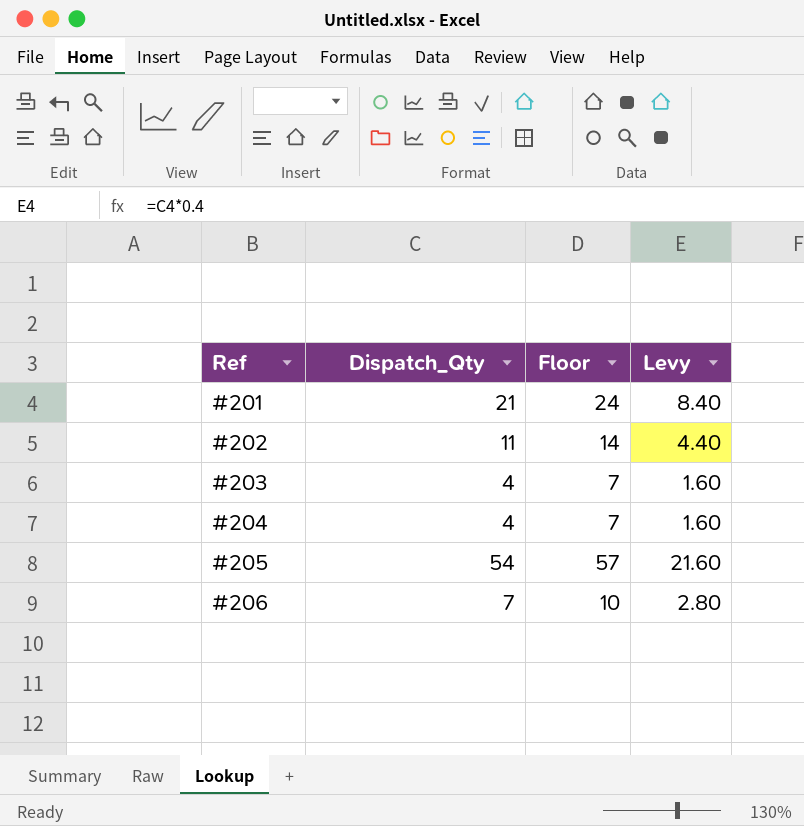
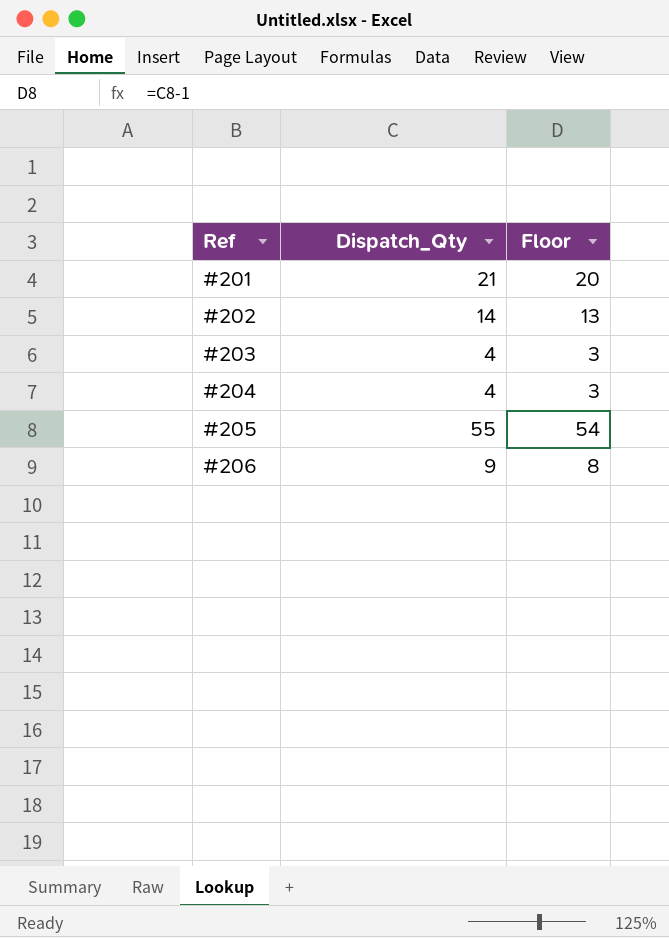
column Levy | formula: [Dispatch_Qty] * 0.4 -> none
column Floor | formula: [Dispatch_Qty] + 3 -> [Dispatch_Qty] - 1
#202 | Dispatch_Qty: 11 -> 14
#205 | Dispatch_Qty: 54 -> 55
#206 | Dispatch_Qty: 7 -> 9

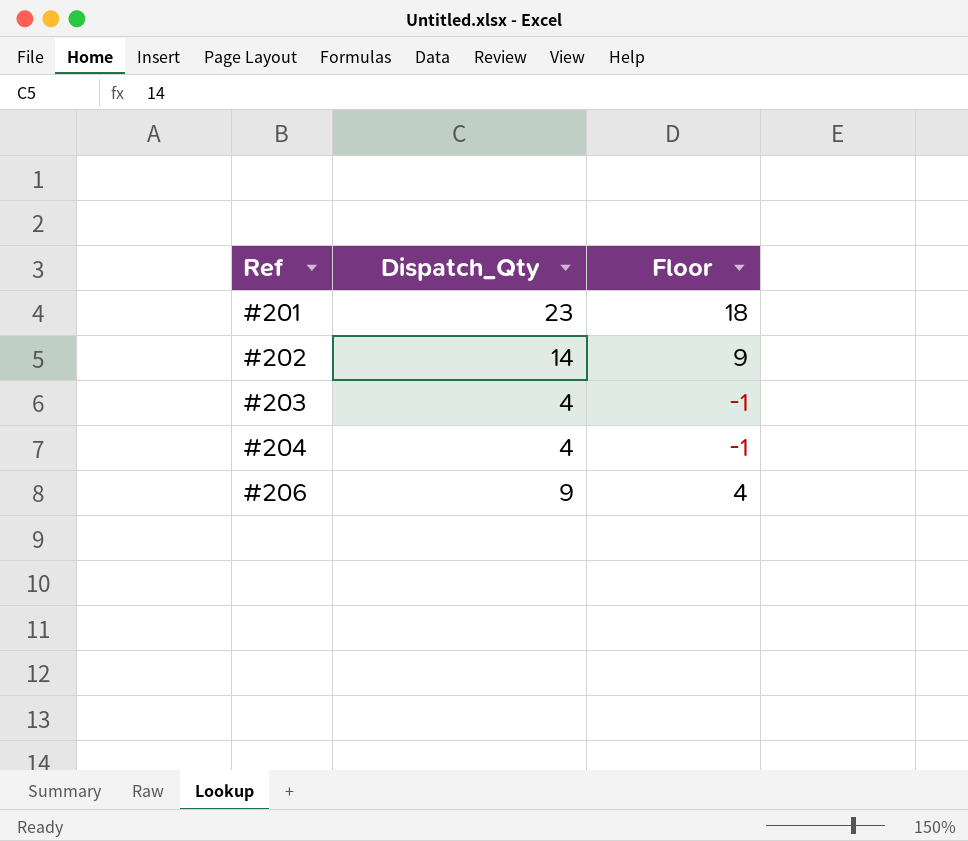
column Floor | formula: [Dispatch_Qty] - 1 -> [Dispatch_Qty] - 5
row #205: 55 | 54 -> none
#201 | Dispatch_Qty: 21 -> 23

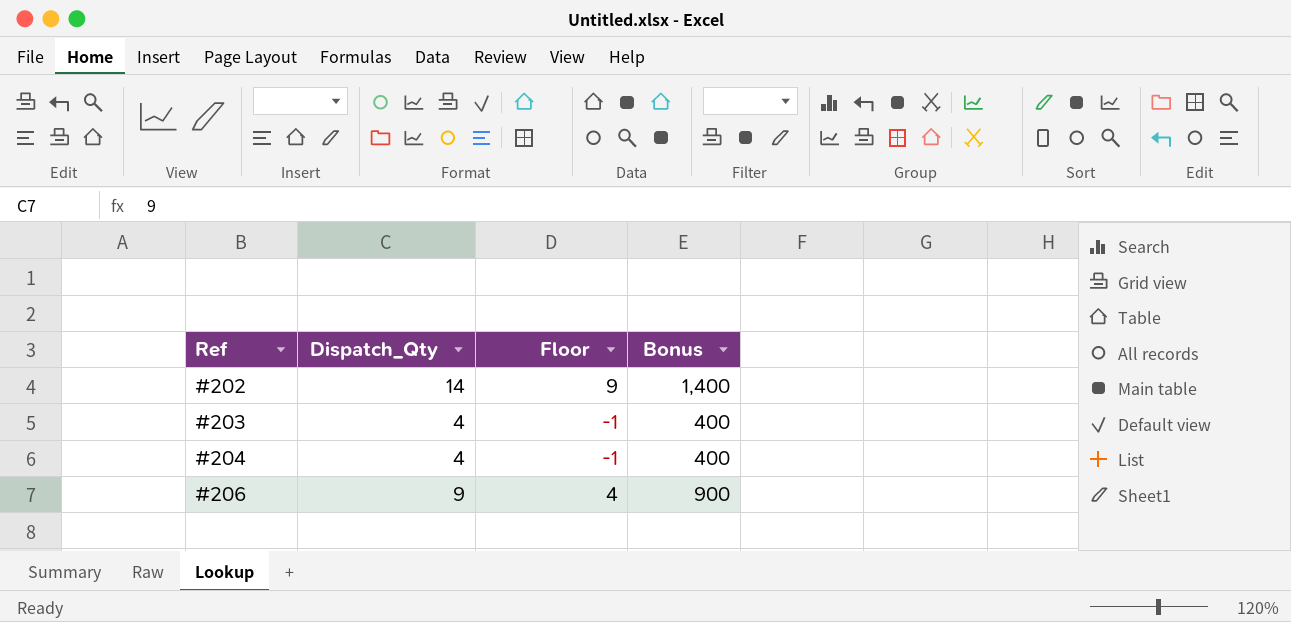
column Bonus | formula: none -> [Dispatch_Qty] * 100
row #201: 23 | 18 -> none

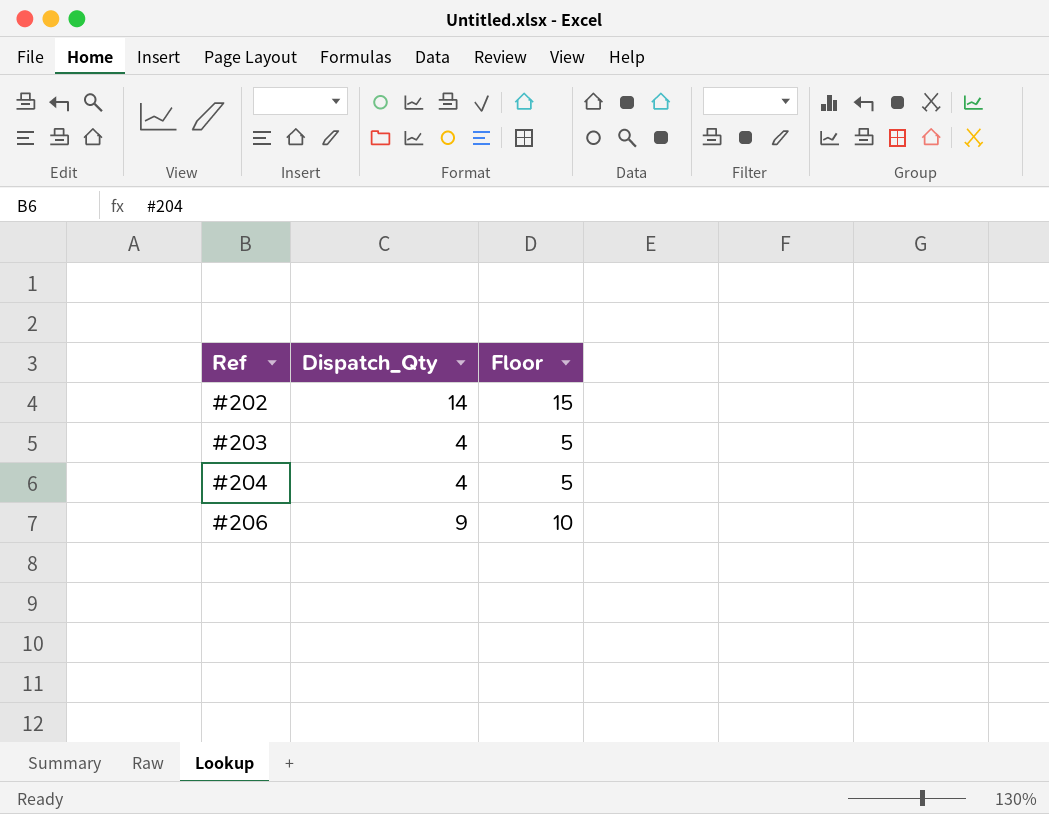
column Bonus | formula: [Dispatch_Qty] * 100 -> none
column Floor | formula: [Dispatch_Qty] - 5 -> [Dispatch_Qty] + 1

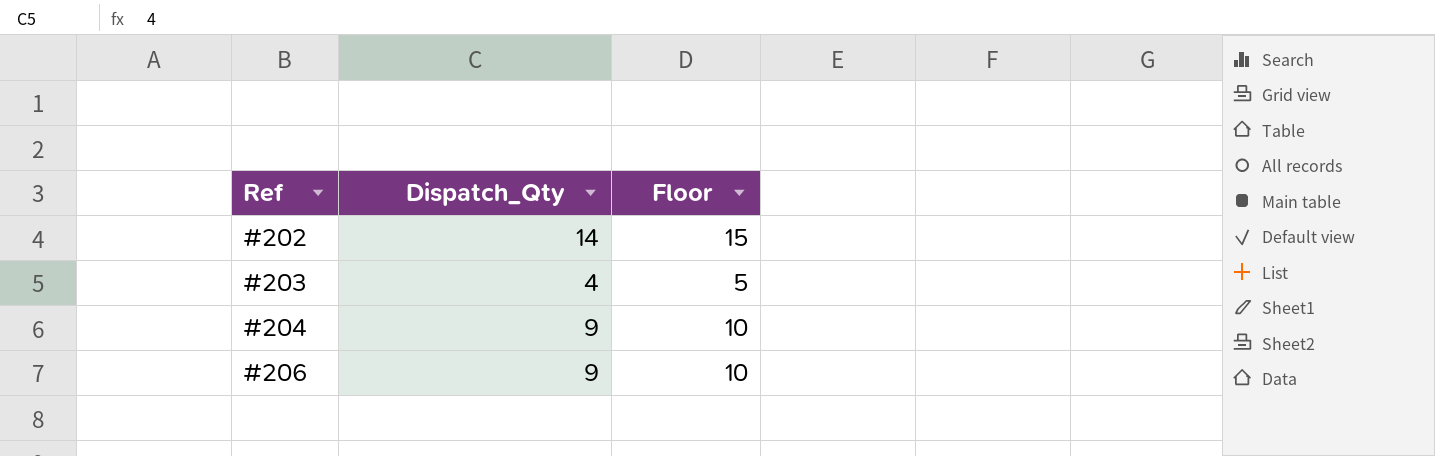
#204 | Dispatch_Qty: 4 -> 9
#204 | Floor: 5 -> 10

